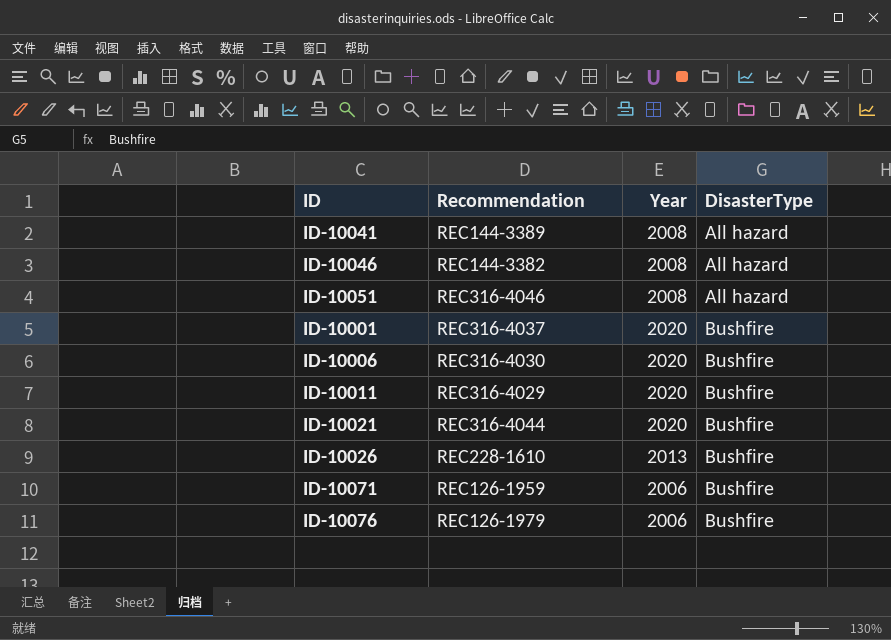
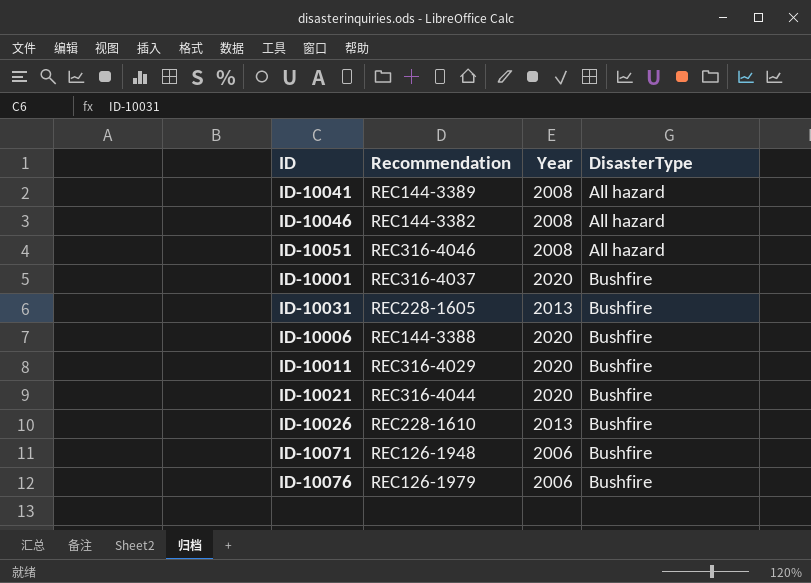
row ID-10031: none -> REC228-1605 | 2013 | Bushfire
ID-10006 | Recommendation: REC316-4030 -> REC144-3388
ID-10071 | Recommendation: REC126-1959 -> REC126-1948

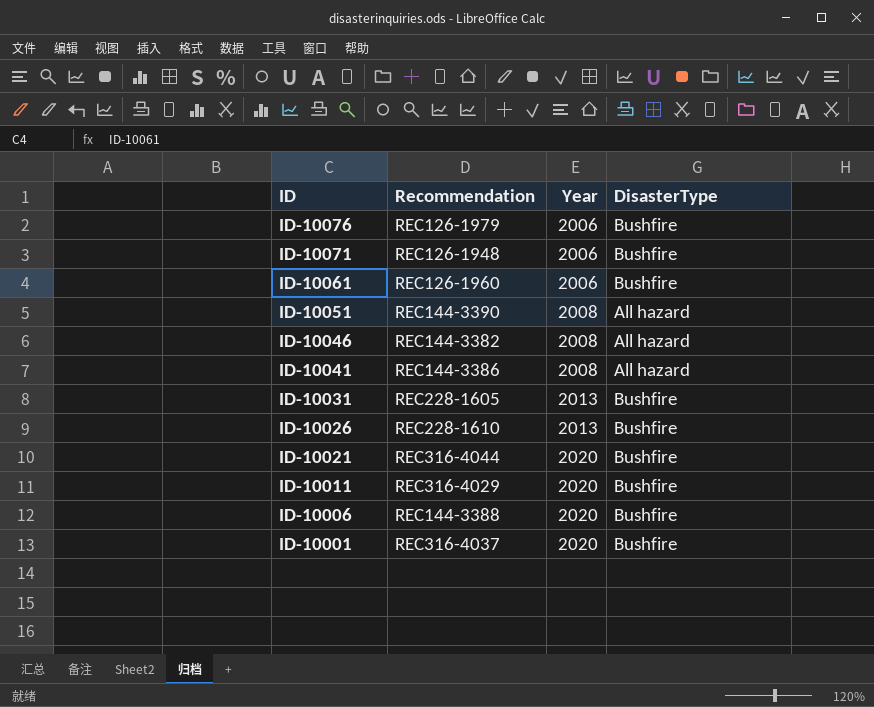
row order: DisasterType ascending -> ID descending
row ID-10061: none -> REC126-1960 | 2006 | Bushfire
ID-10051 | Recommendation: REC316-4046 -> REC144-3390
ID-10041 | Recommendation: REC144-3389 -> REC144-3386

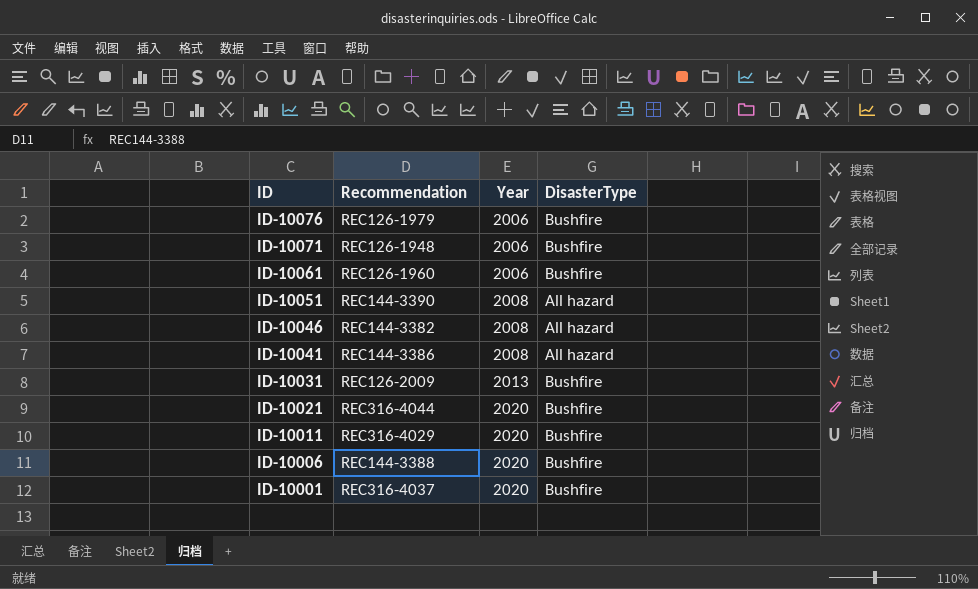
row ID-10026: REC228-1610 | 2013 | Bushfire -> none
ID-10031 | Recommendation: REC228-1605 -> REC126-2009

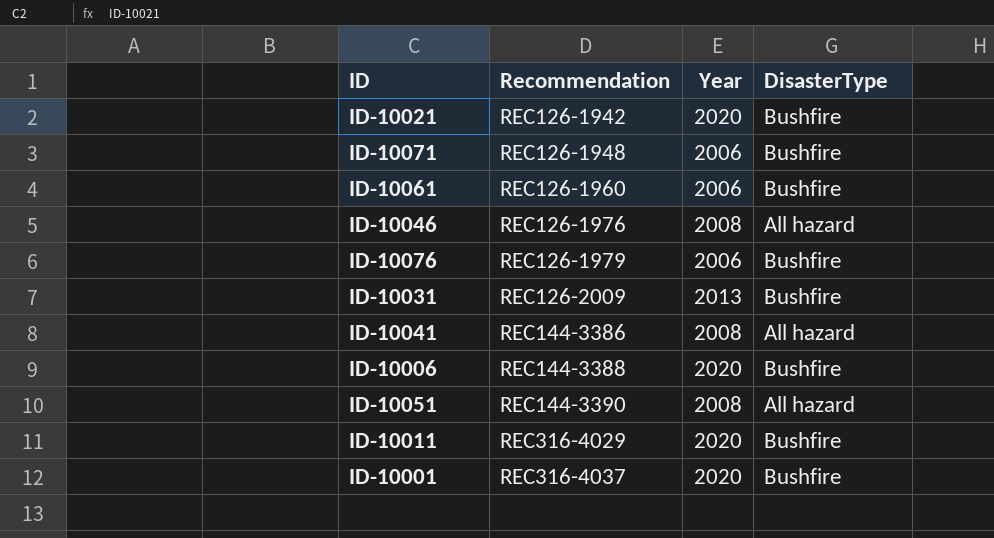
row order: ID descending -> Recommendation ascending
ID-10021 | Recommendation: REC316-4044 -> REC126-1942
ID-10046 | Recommendation: REC144-3382 -> REC126-1976

